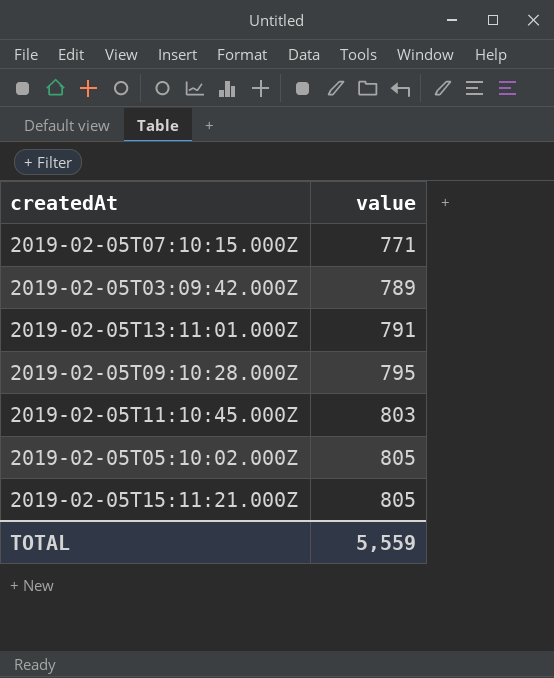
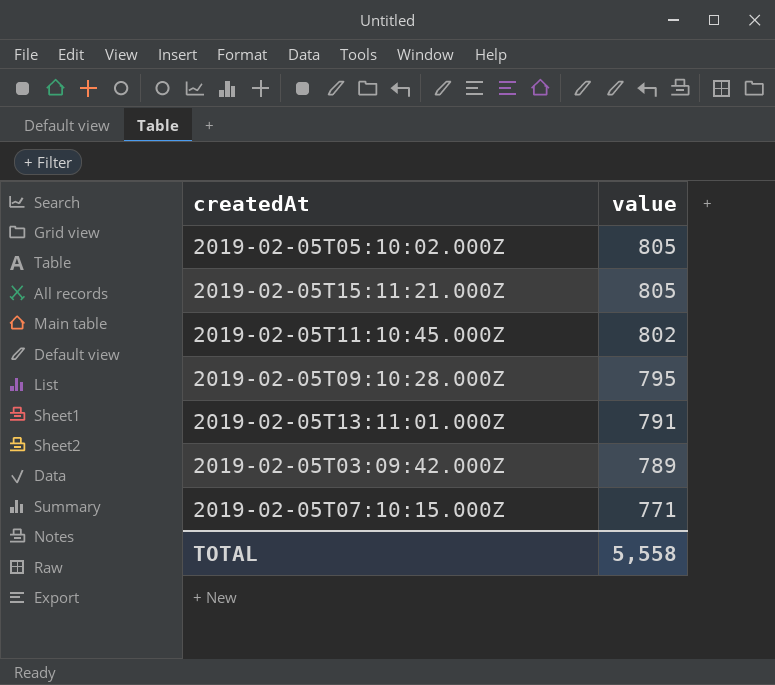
row order: value ascending -> value descending
2019-02-05T11:10:45.000Z | value: 803 -> 802
TOTAL | value: 5,559 -> 5,558

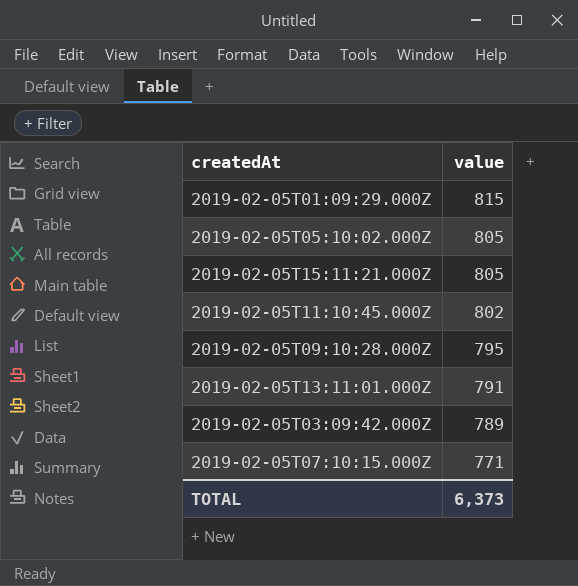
row 2019-02-05T01:09:29.000Z: none -> 815
TOTAL | value: 5,558 -> 6,373

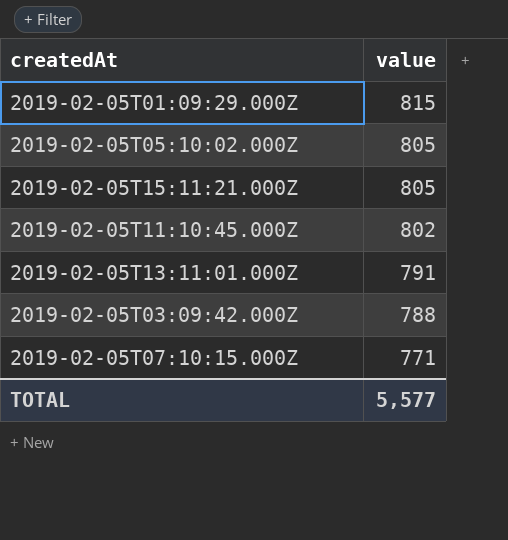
row 2019-02-05T09:10:28.000Z: 795 -> none
2019-02-05T03:09:42.000Z | value: 789 -> 788
TOTAL | value: 6,373 -> 5,577

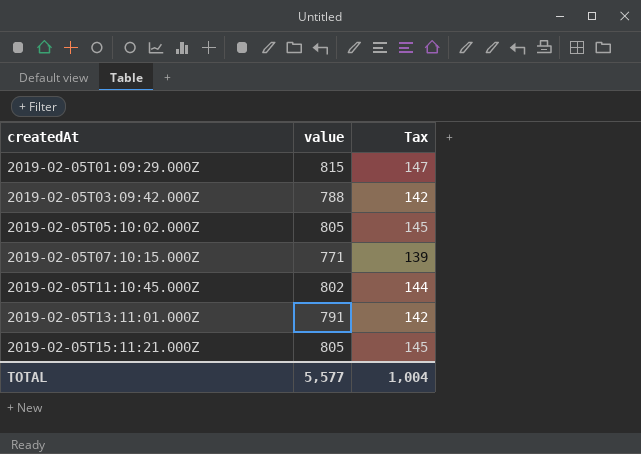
row order: value descending -> createdAt ascending
column Tax | formula: none -> [value] * 0.18

